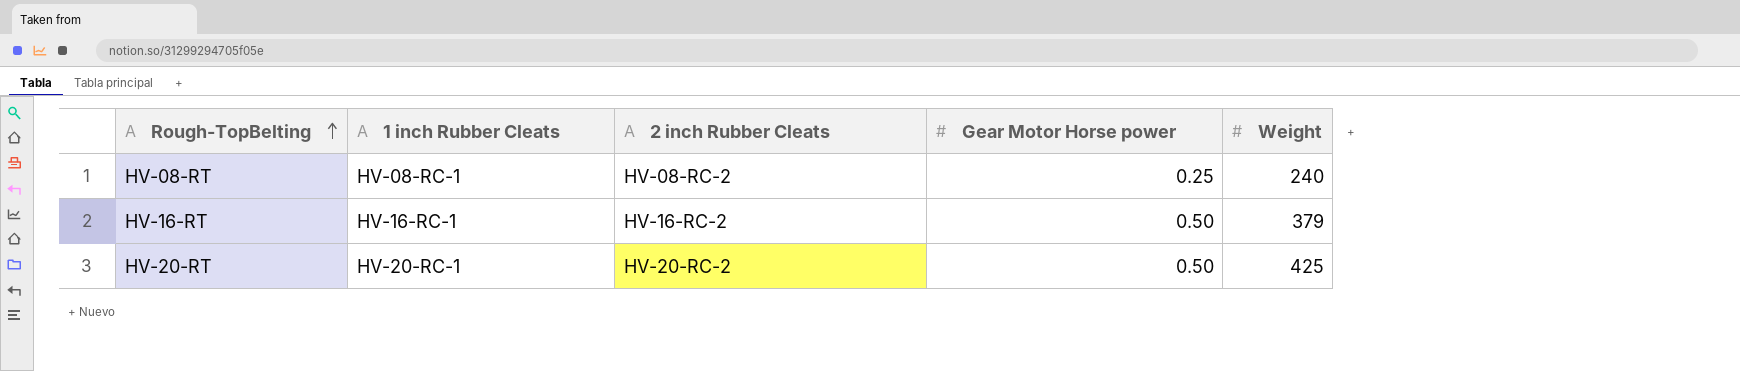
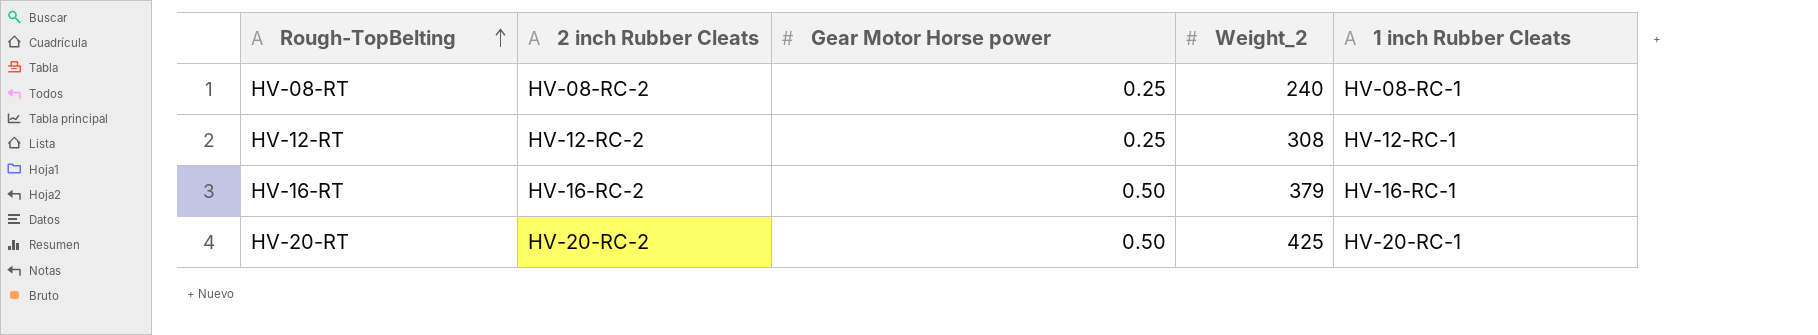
column name: Weight -> Weight_2
column 1 inch Rubber Cleats | position: 2 -> 5
row HV-12-RT: none -> HV-12-RC-2 | 0.25 | 308 | HV-12-RC-1

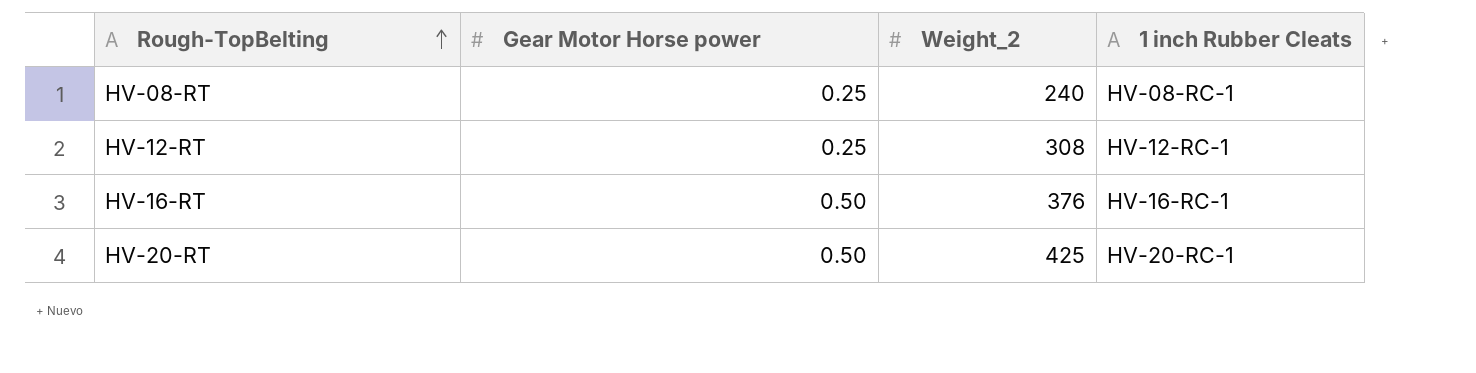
column 2 inch Rubber Cleats | position: 2 -> none
HV-16-RT | Weight_2: 379 -> 376

